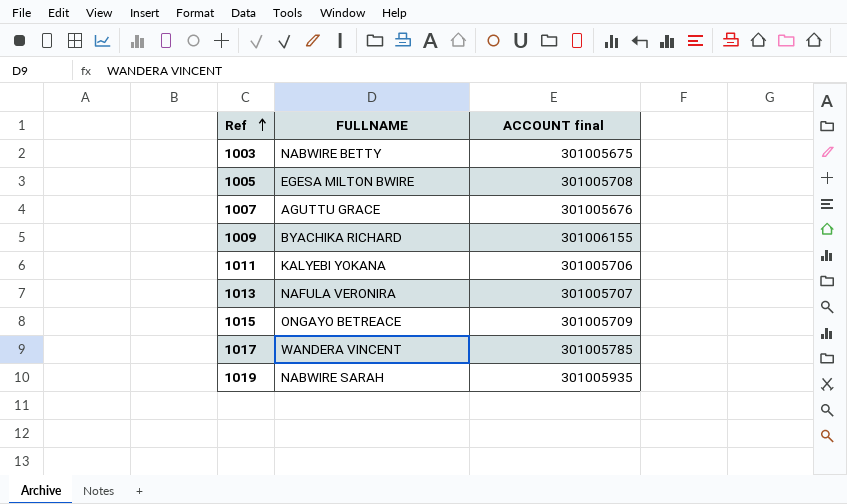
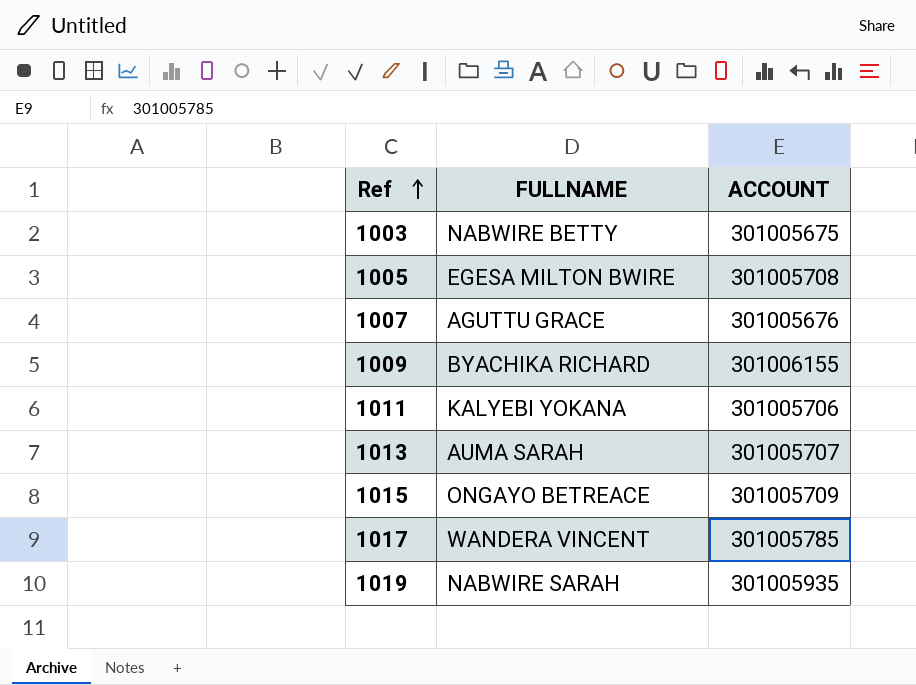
column name: ACCOUNT final -> ACCOUNT
1013 | FULLNAME: NAFULA VERONIRA -> AUMA SARAH

